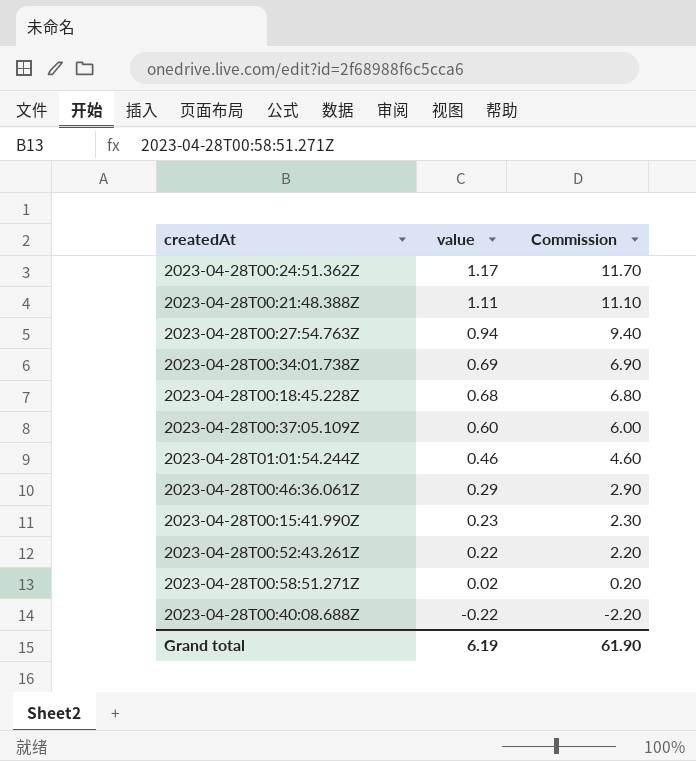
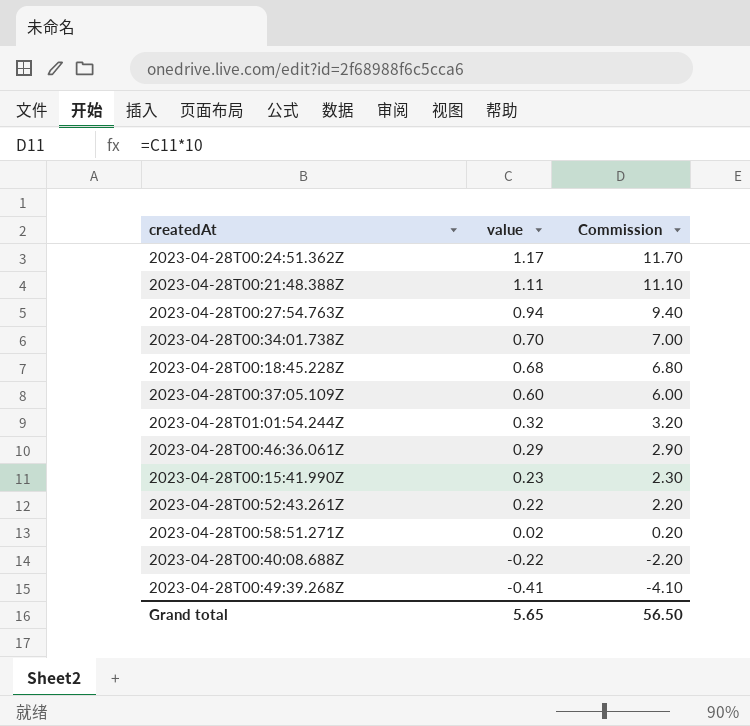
2023-04-28T00:34:01.738Z | value: 0.69 -> 0.70
2023-04-28T00:34:01.738Z | Commission: 6.90 -> 7.00
2023-04-28T01:01:54.244Z | value: 0.46 -> 0.32
2023-04-28T01:01:54.244Z | Commission: 4.60 -> 3.20
row 2023-04-28T00:49:39.268Z: none -> -0.41 | -4.10
Grand total | value: 6.19 -> 5.65
Grand total | Commission: 61.90 -> 56.50

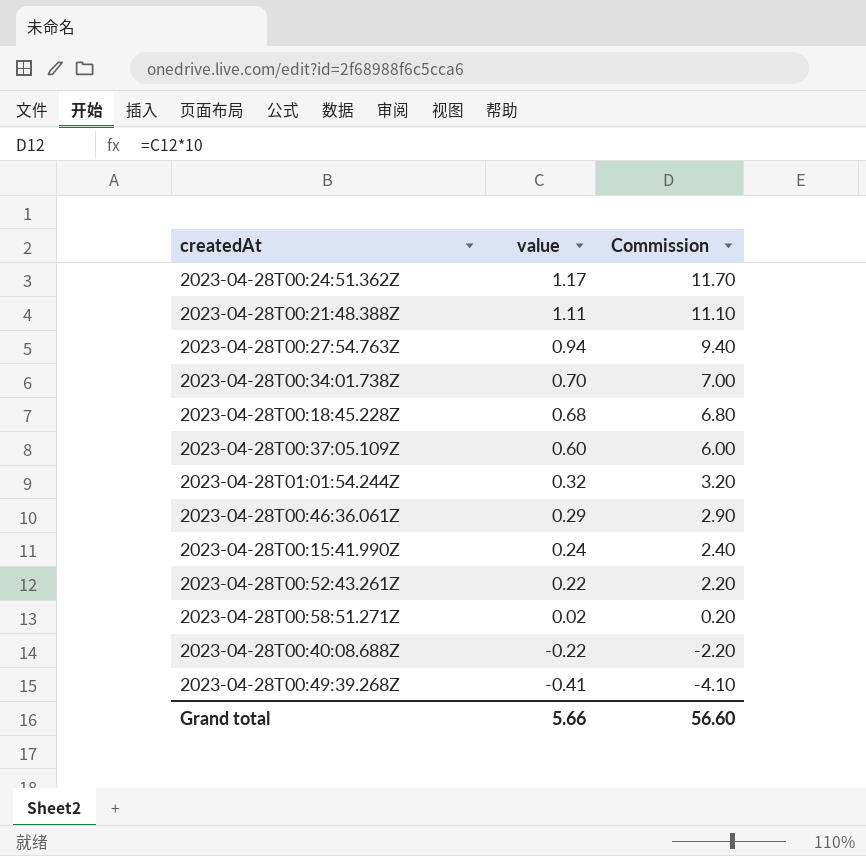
2023-04-28T00:15:41.990Z | value: 0.23 -> 0.24
2023-04-28T00:15:41.990Z | Commission: 2.30 -> 2.40
Grand total | value: 5.65 -> 5.66
Grand total | Commission: 56.50 -> 56.60

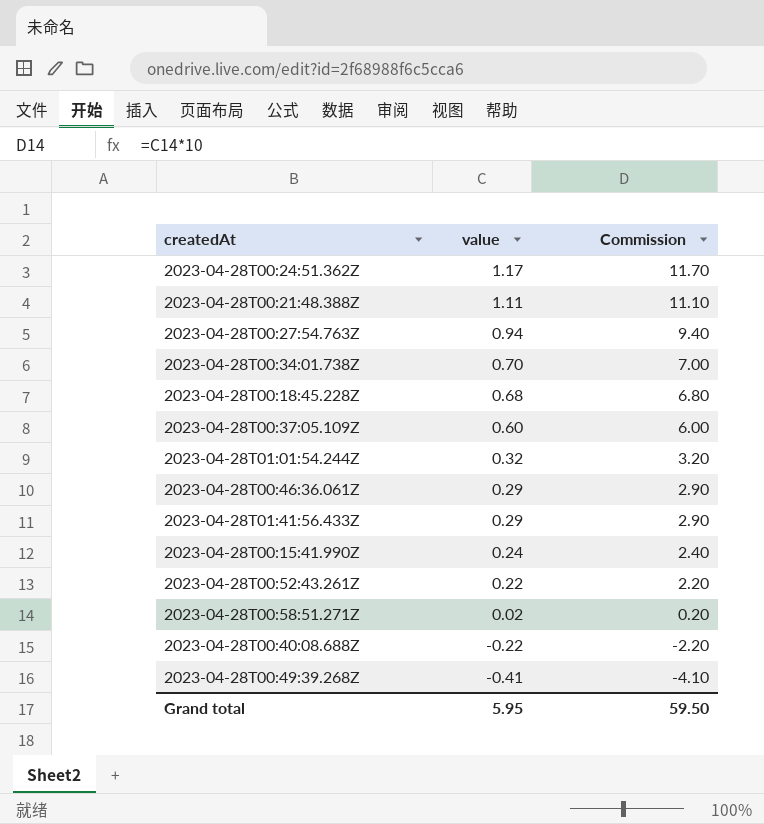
row 2023-04-28T01:41:56.433Z: none -> 0.29 | 2.90
Grand total | value: 5.66 -> 5.95
Grand total | Commission: 56.60 -> 59.50

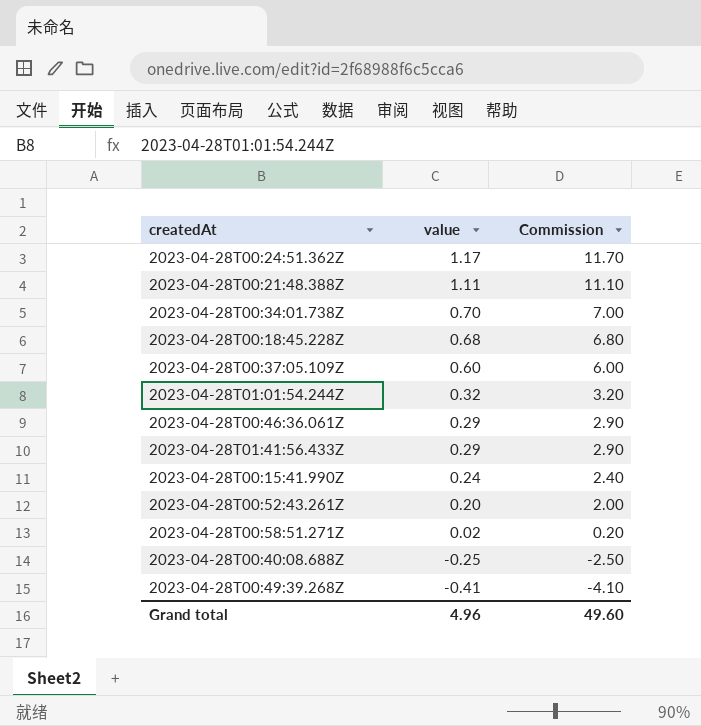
row 2023-04-28T00:27:54.763Z: 0.94 | 9.40 -> none
2023-04-28T00:52:43.261Z | value: 0.22 -> 0.20
2023-04-28T00:52:43.261Z | Commission: 2.20 -> 2.00
2023-04-28T00:40:08.688Z | value: -0.22 -> -0.25
2023-04-28T00:40:08.688Z | Commission: -2.20 -> -2.50
Grand total | value: 5.95 -> 4.96
Grand total | Commission: 59.50 -> 49.60

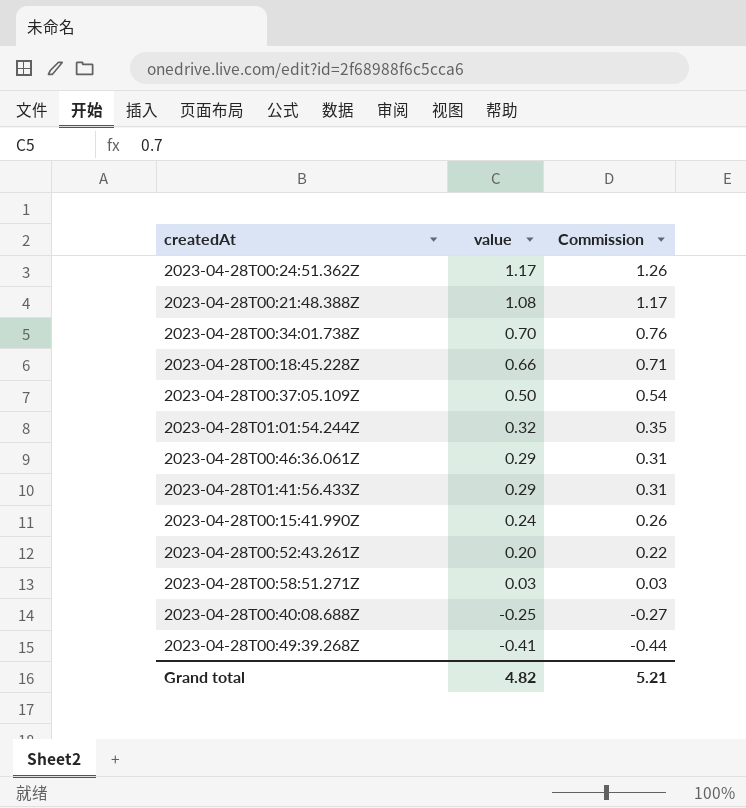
column Commission | formula: [value] * 10 -> [value] * 1.08
2023-04-28T00:21:48.388Z | value: 1.11 -> 1.08
2023-04-28T00:18:45.228Z | value: 0.68 -> 0.66
2023-04-28T00:37:05.109Z | value: 0.60 -> 0.50
2023-04-28T00:58:51.271Z | value: 0.02 -> 0.03
Grand total | value: 4.96 -> 4.82
Grand total | Commission: 49.60 -> 5.21

